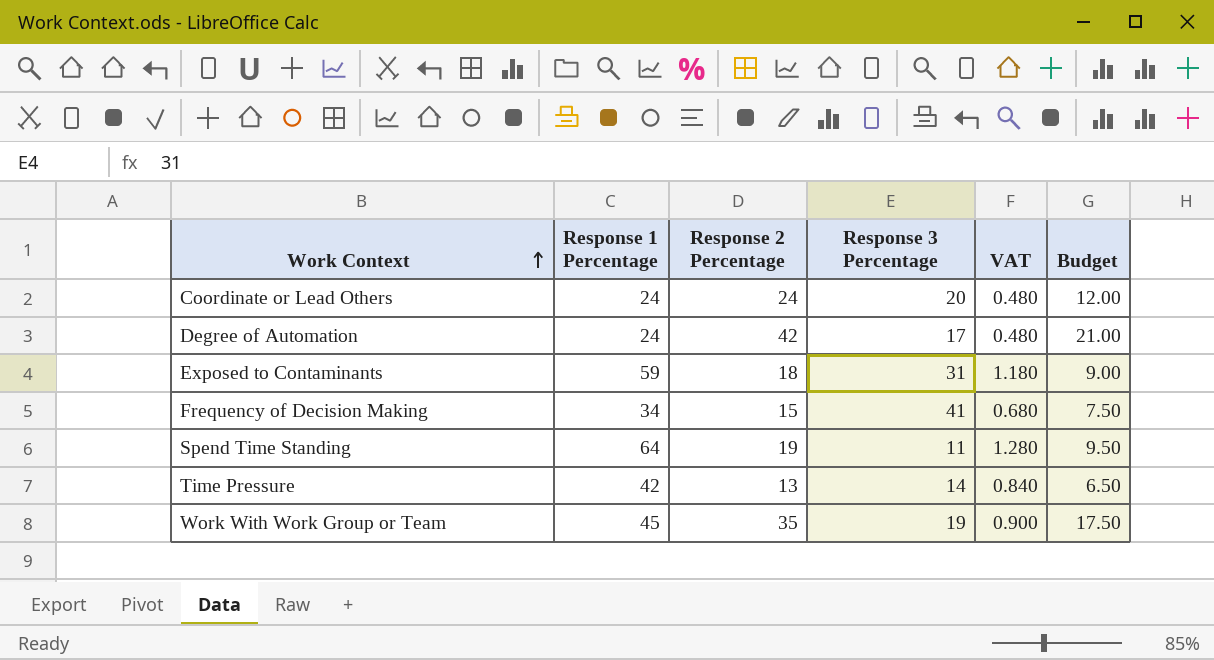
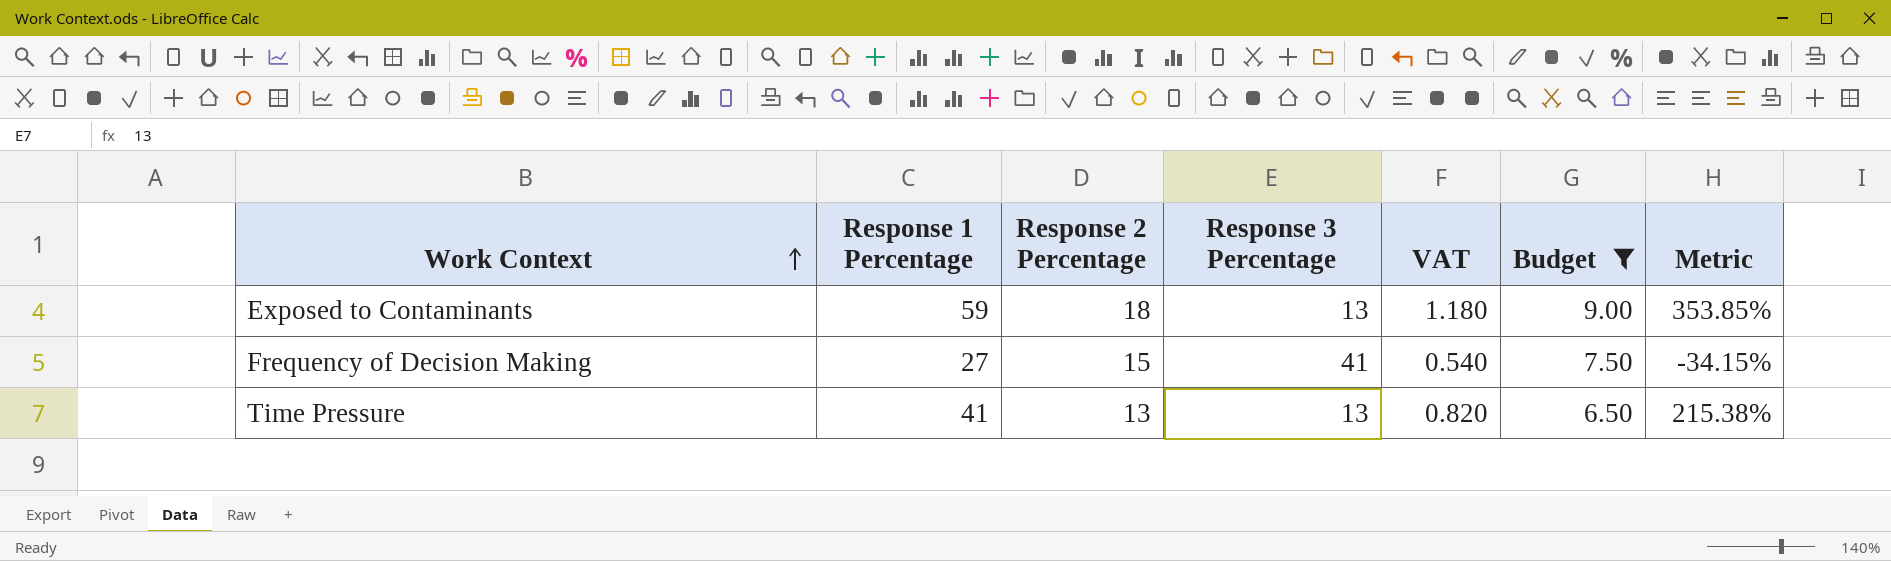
filter: none -> Budget <= 9.00
column Metric | formula: none -> ([Response 1 Percentage] - [Response 3 Percentage]) / [Response 3 Percentage]
Exposed to Contaminants | Response 3 Percentage: 31 -> 13
Frequency of Decision Making | Response 1 Percentage: 34 -> 27
Frequency of Decision Making | VAT: 0.680 -> 0.540
Time Pressure | Response 1 Percentage: 42 -> 41
Time Pressure | Response 3 Percentage: 14 -> 13
Time Pressure | VAT: 0.840 -> 0.820

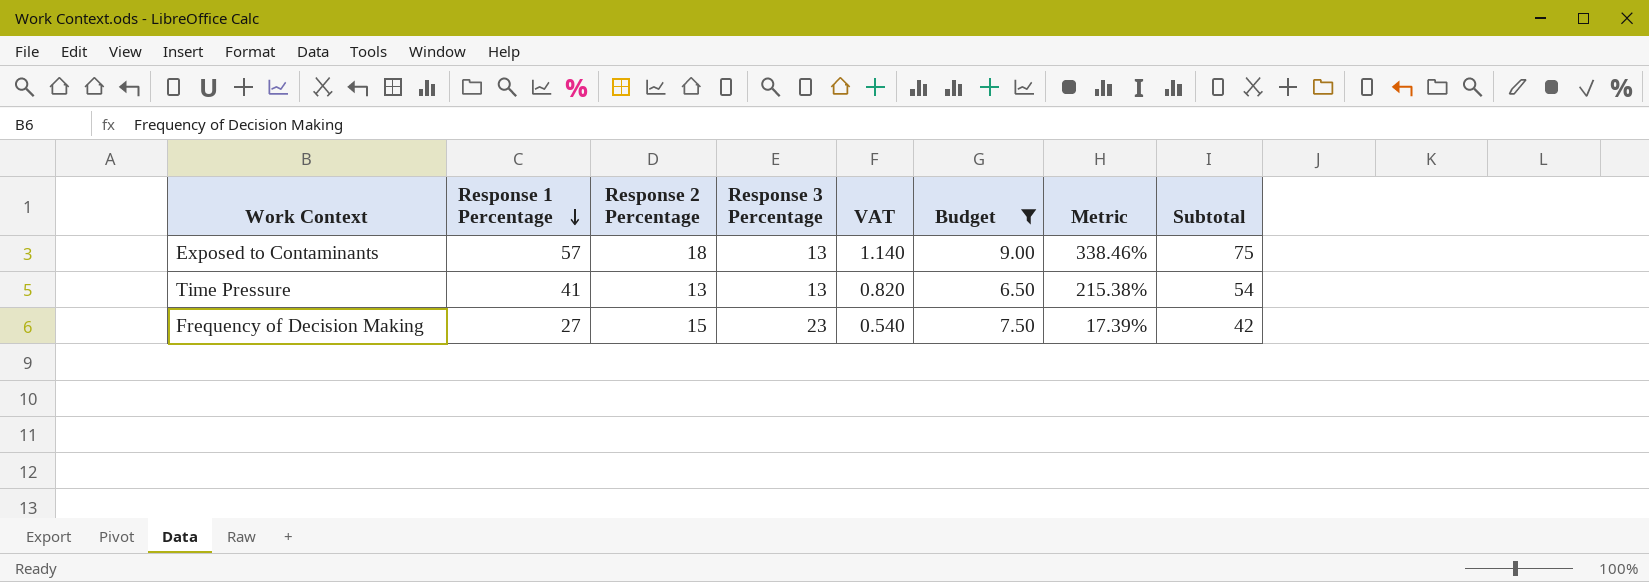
row order: Work Context ascending -> Response 1 Percentage descending
column Subtotal | formula: none -> [Response 1 Percentage] + [Response 2 Percentage]
Exposed to Contaminants | Response 1 Percentage: 59 -> 57
Exposed to Contaminants | VAT: 1.180 -> 1.140
Exposed to Contaminants | Metric: 353.85% -> 338.46%
Frequency of Decision Making | Response 3 Percentage: 41 -> 23
Frequency of Decision Making | Metric: -34.15% -> 17.39%

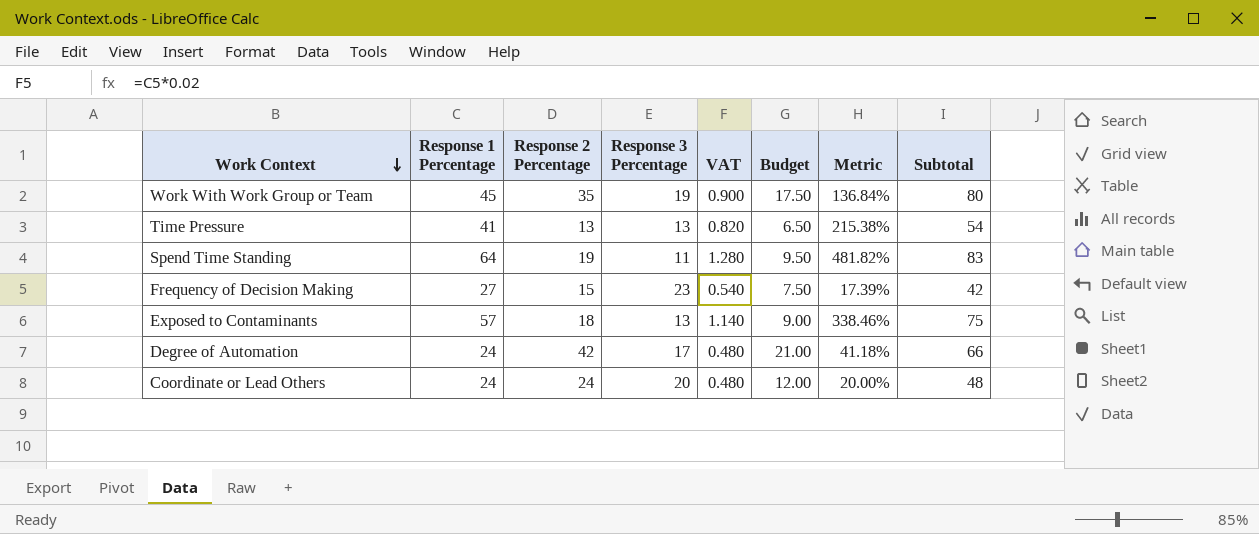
filter: Budget <= 9.00 -> none
row order: Response 1 Percentage descending -> Work Context descending

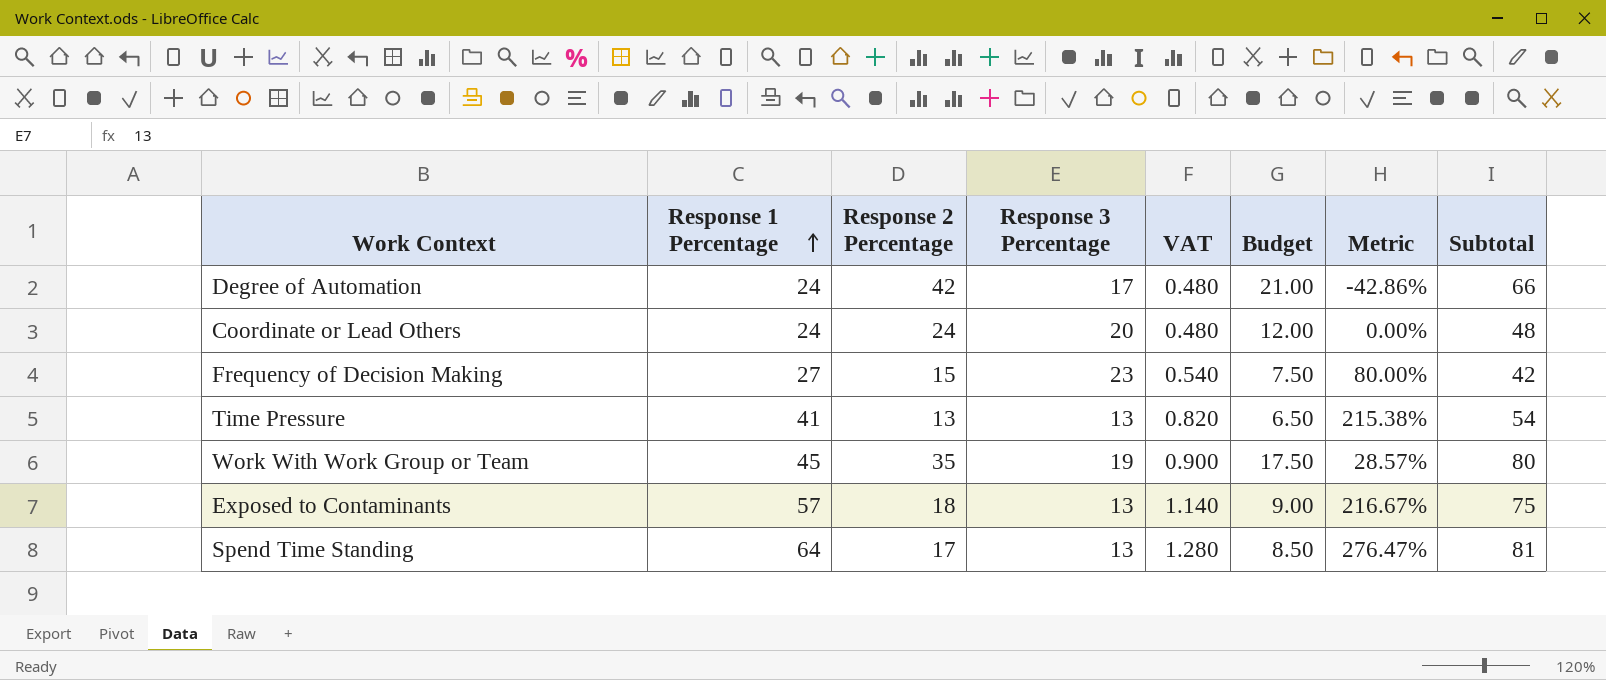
row order: Work Context descending -> Response 1 Percentage ascending
column Metric | formula: ([Response 1 Percentage] - [Response 3 Percentage]) / [Response 3 Percentage] -> ([Response 1 Percentage] - [Response 2 Percentage]) / [Response 2 Percentage]
Spend Time Standing | Response 2 Percentage: 19 -> 17
Spend Time Standing | Response 3 Percentage: 11 -> 13
Spend Time Standing | Budget: 9.50 -> 8.50
Spend Time Standing | Subtotal: 83 -> 81

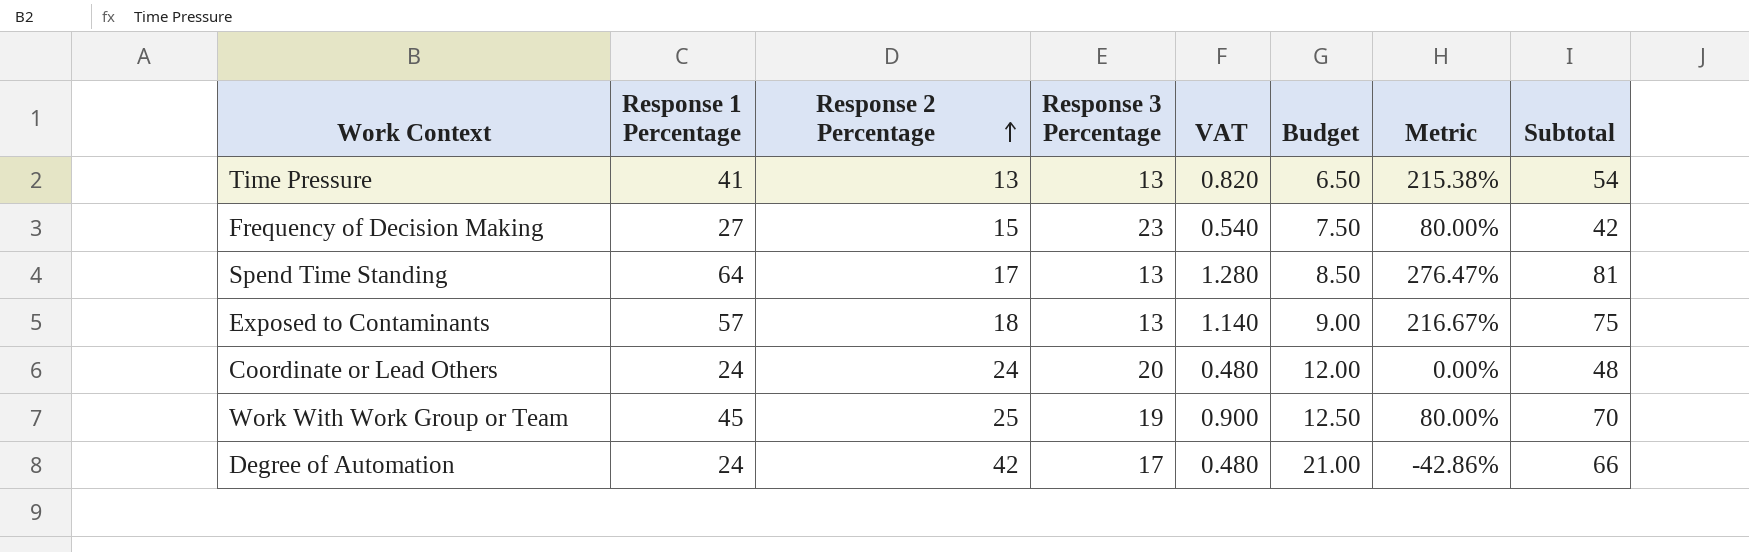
row order: Response 1 Percentage ascending -> Response 2 Percentage ascending
Work With Work Group or Team | Response 2 Percentage: 35 -> 25
Work With Work Group or Team | Budget: 17.50 -> 12.50
Work With Work Group or Team | Metric: 28.57% -> 80.00%
Work With Work Group or Team | Subtotal: 80 -> 70

